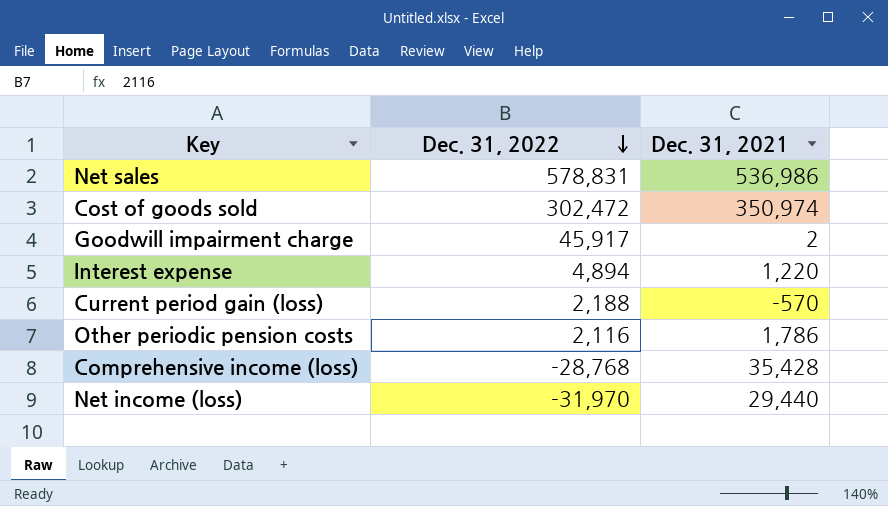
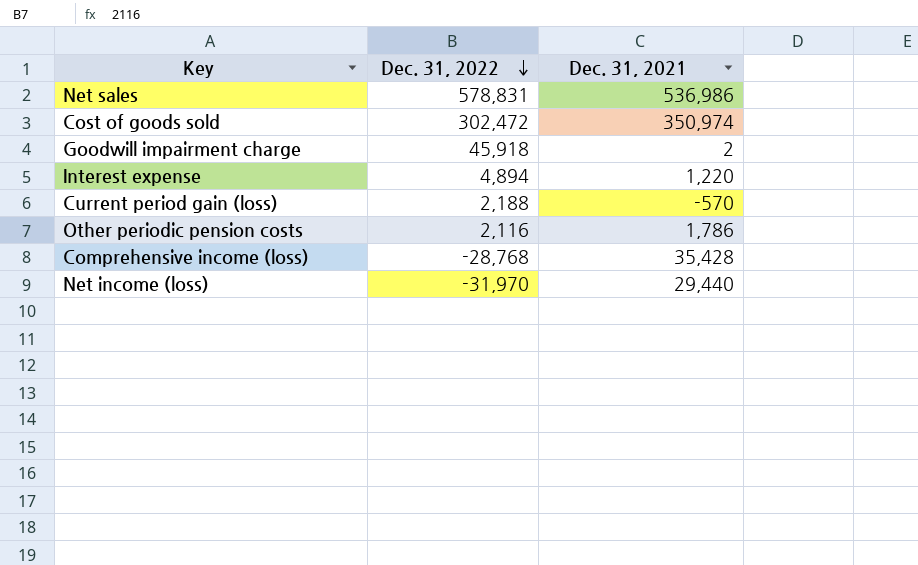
Goodwill impairment charge | Dec. 31, 2022: 45,917 -> 45,918

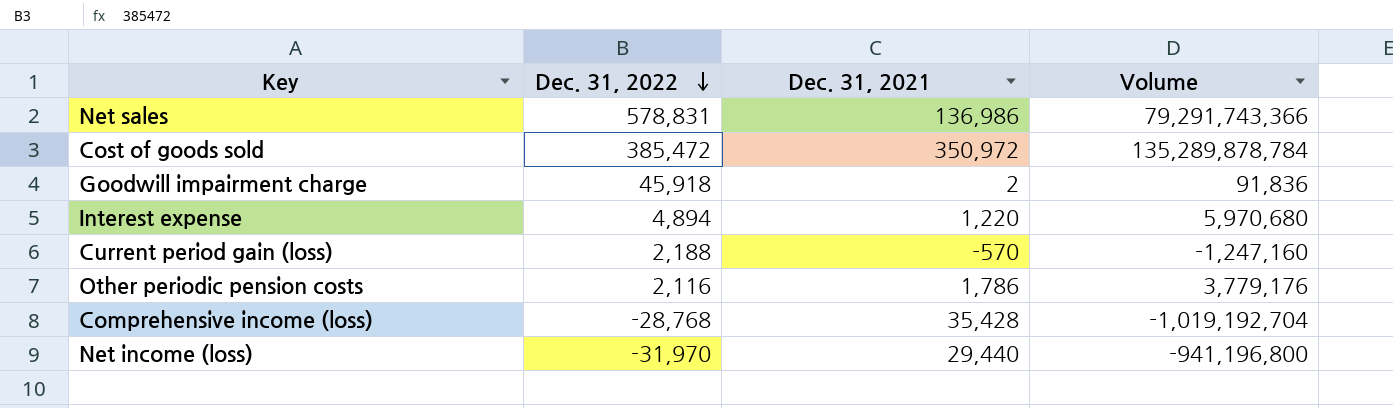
column Volume | formula: none -> [Dec. 31, 2022] * [Dec. 31, 2021]
Net sales | Dec. 31, 2021: 536,986 -> 136,986
Cost of goods sold | Dec. 31, 2022: 302,472 -> 385,472
Cost of goods sold | Dec. 31, 2021: 350,974 -> 350,972

